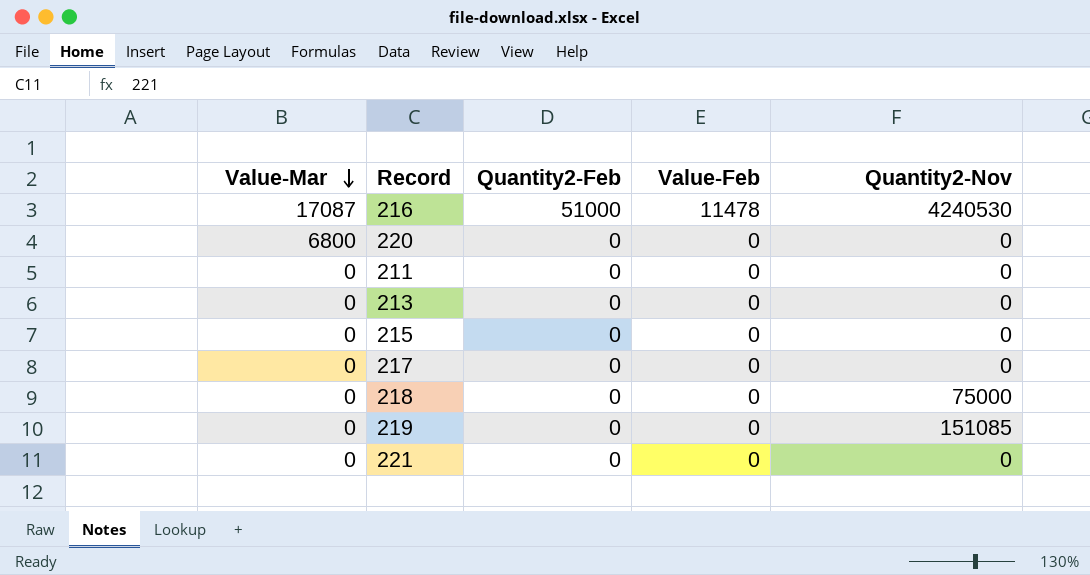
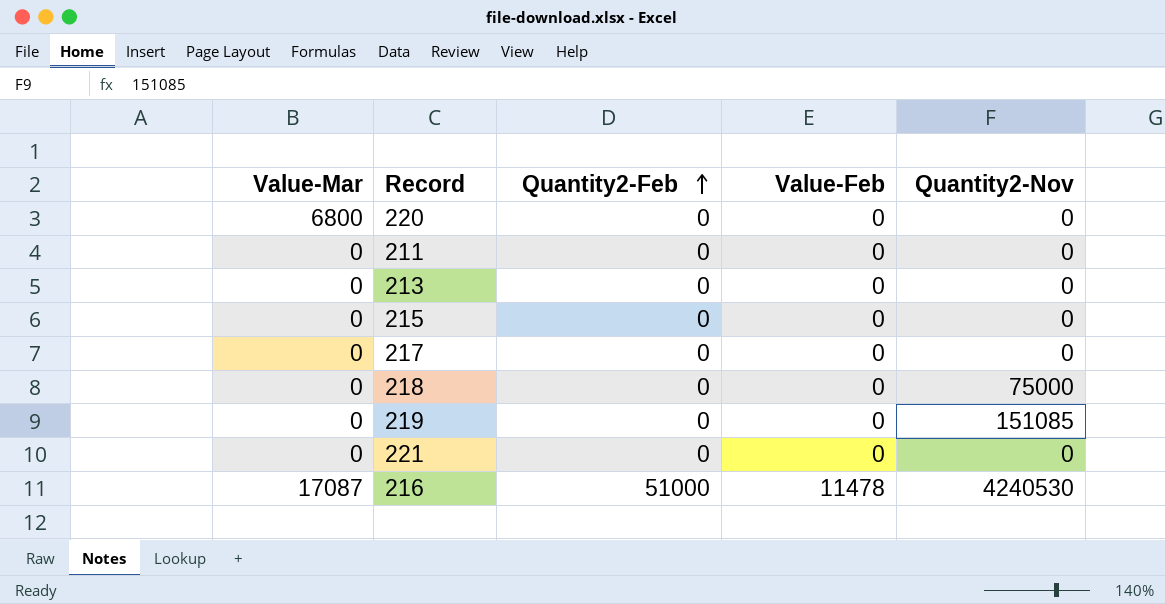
row order: Value-Mar descending -> Quantity2-Feb ascending

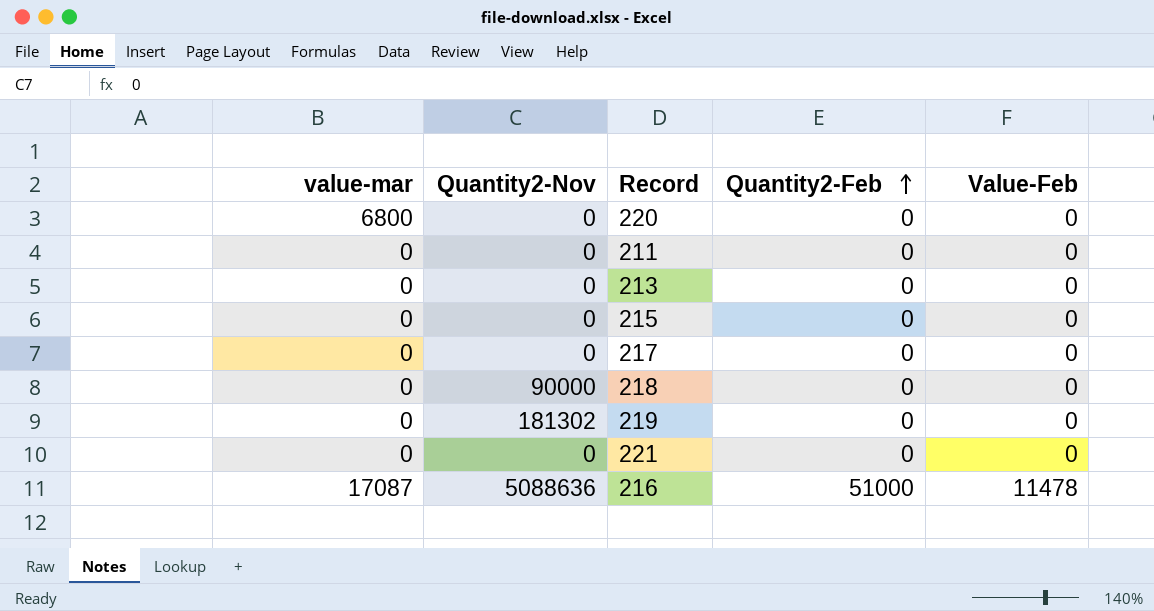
column name: Value-Mar -> value-mar
column Quantity2-Nov | position: 5 -> 2
218 | Quantity2-Nov: 75000 -> 90000
219 | Quantity2-Nov: 151085 -> 181302
216 | Quantity2-Nov: 4240530 -> 5088636

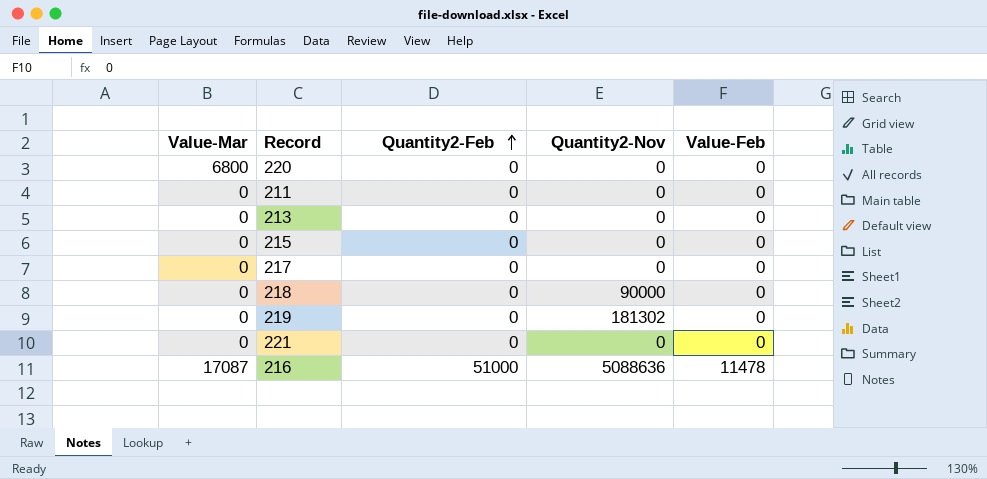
column name: value-mar -> Value-Mar
column Quantity2-Nov | position: 2 -> 4

